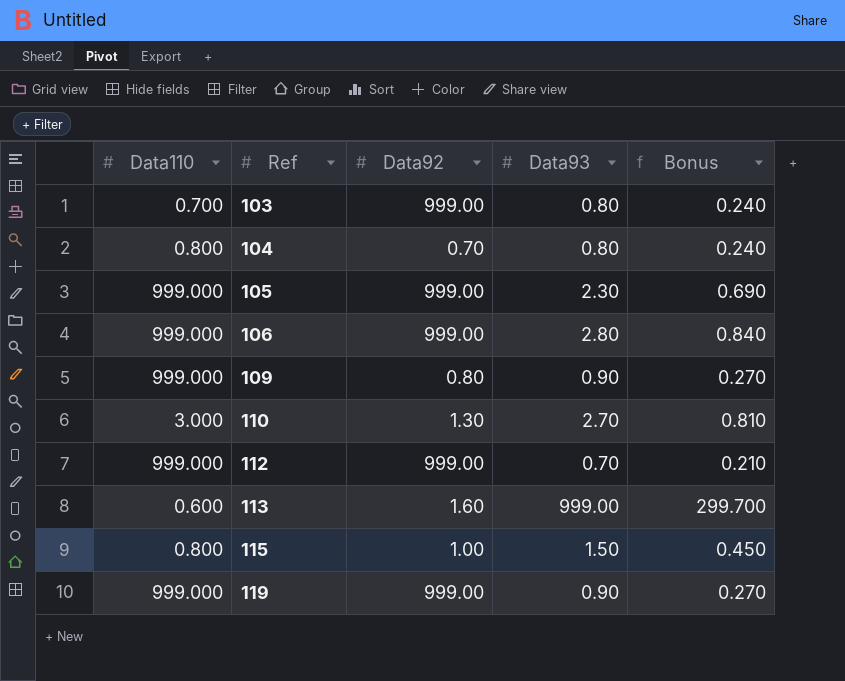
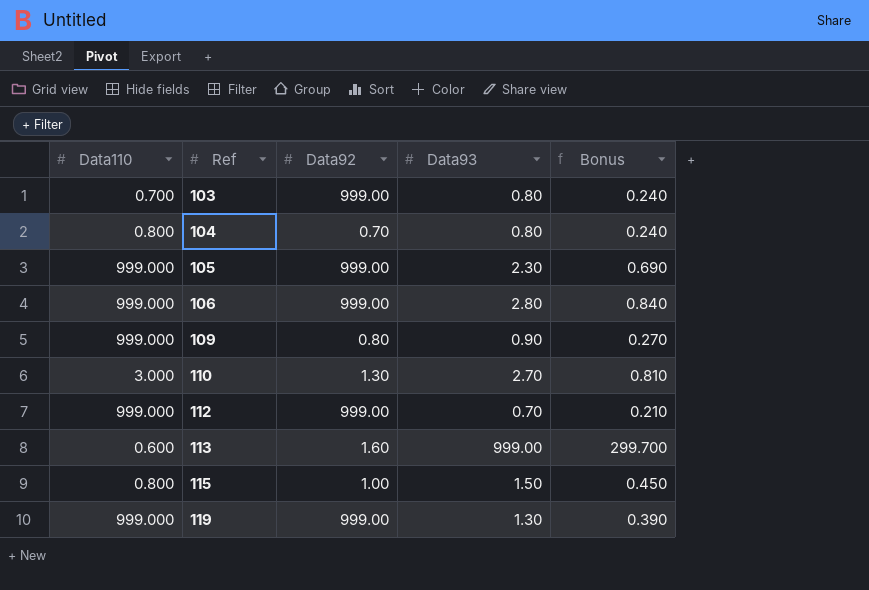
119 | Data93: 0.90 -> 1.30
119 | Bonus: 0.270 -> 0.390

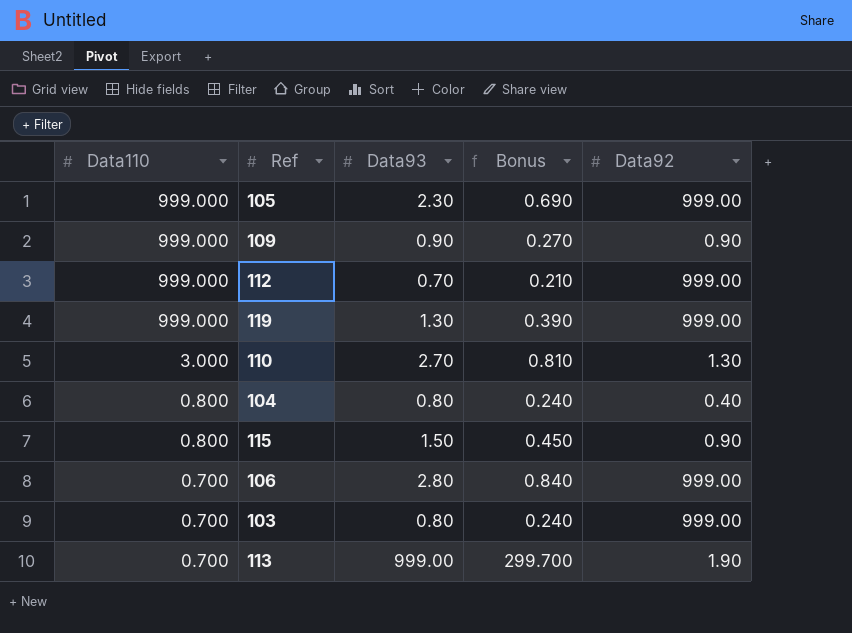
row order: Ref ascending -> Data110 descending
column Data92 | position: 3 -> 5
109 | Data92: 0.80 -> 0.90
104 | Data92: 0.70 -> 0.40
115 | Data92: 1.00 -> 0.90
106 | Data110: 999.000 -> 0.700
113 | Data110: 0.600 -> 0.700
113 | Data92: 1.60 -> 1.90

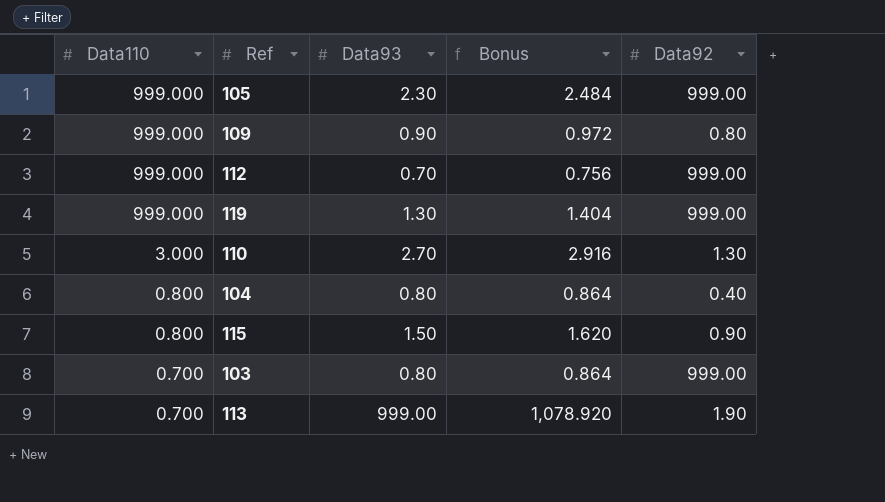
column Bonus | formula: [Data93] * 0.3 -> [Data93] * 1.08
row 106: 0.700 | 2.80 | 0.840 | 999.00 -> none
109 | Data92: 0.90 -> 0.80

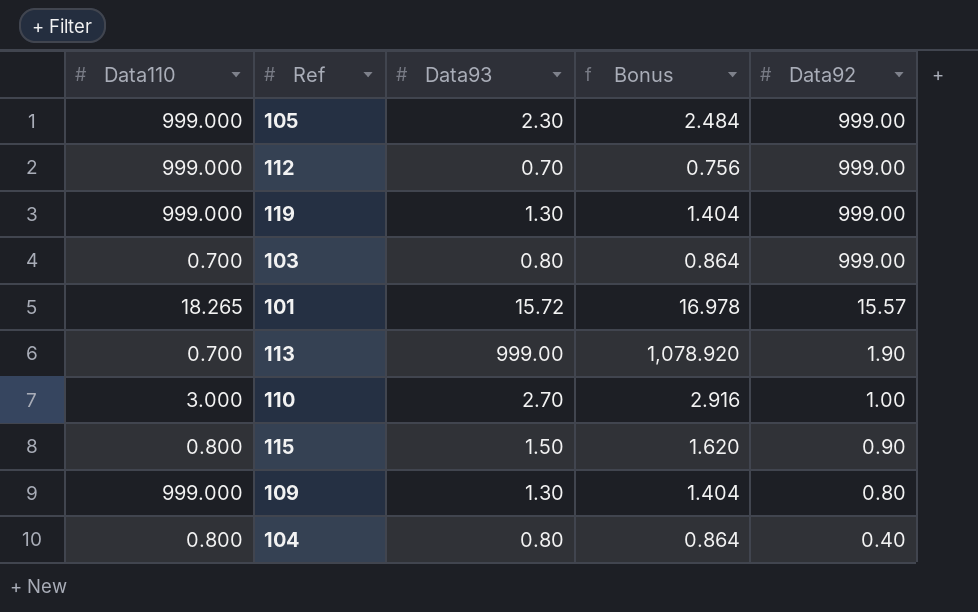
row order: Data110 descending -> Data92 descending
row 101: none -> 18.265 | 15.72 | 16.978 | 15.57
110 | Data92: 1.30 -> 1.00
109 | Data93: 0.90 -> 1.30
109 | Bonus: 0.972 -> 1.404

